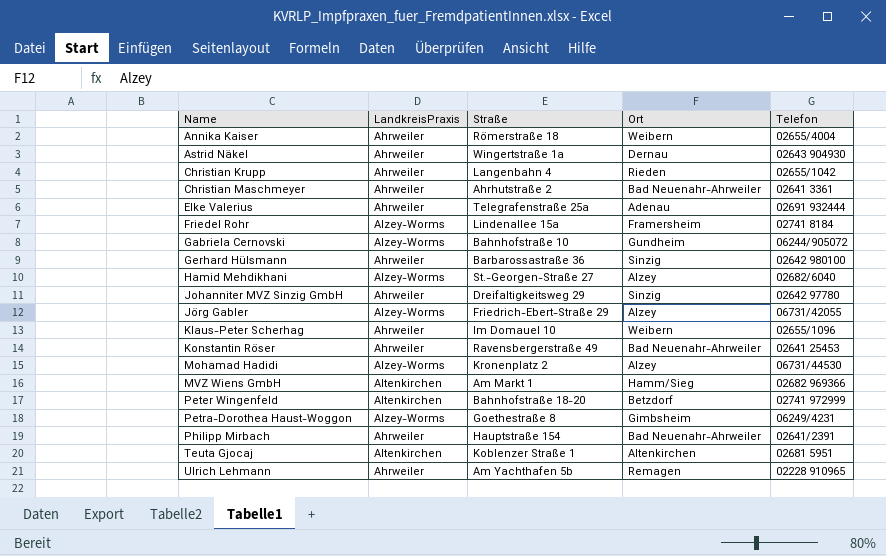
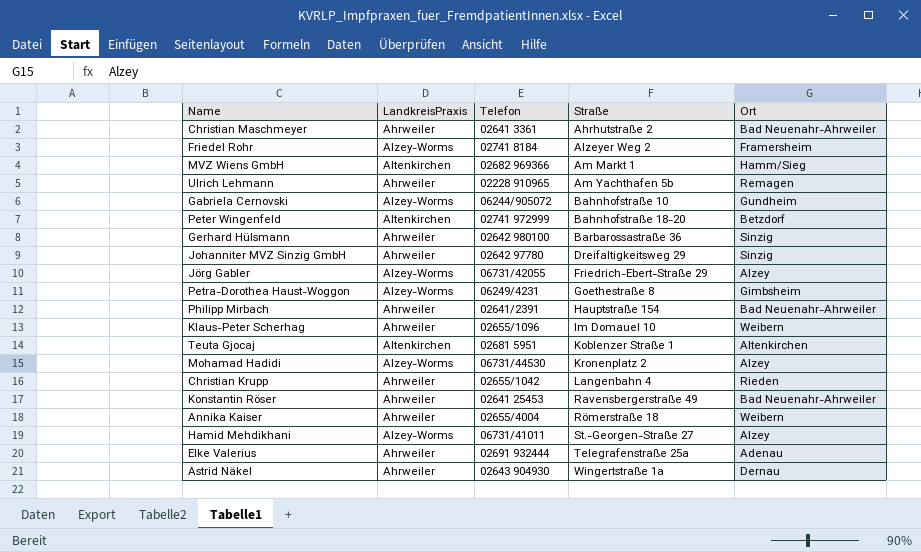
row order: Name ascending -> Straße ascending
column Telefon | position: 5 -> 3
Friedel Rohr | Straße: Lindenallee 15a -> Alzeyer Weg 2
Hamid Mehdikhani | Telefon: 02682/6040 -> 06731/41011

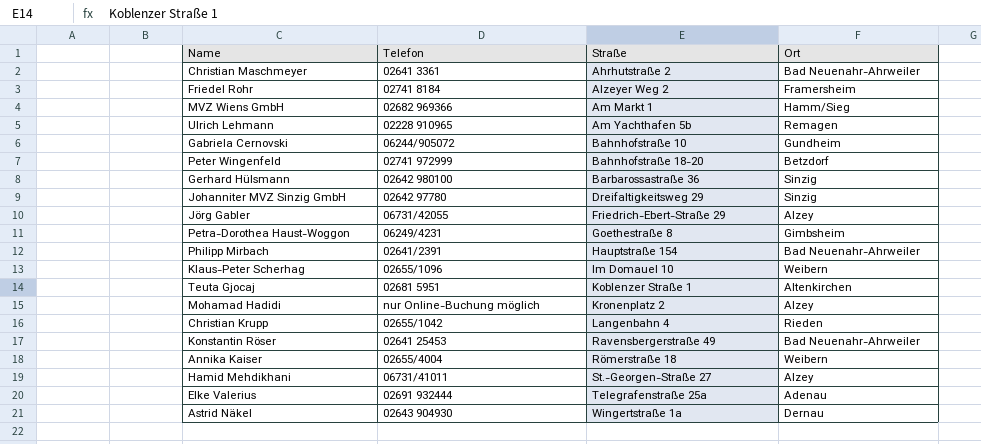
column LandkreisPraxis | position: 2 -> none
Mohamad Hadidi | Telefon: 06731/44530 -> nur Online-Buchung möglich

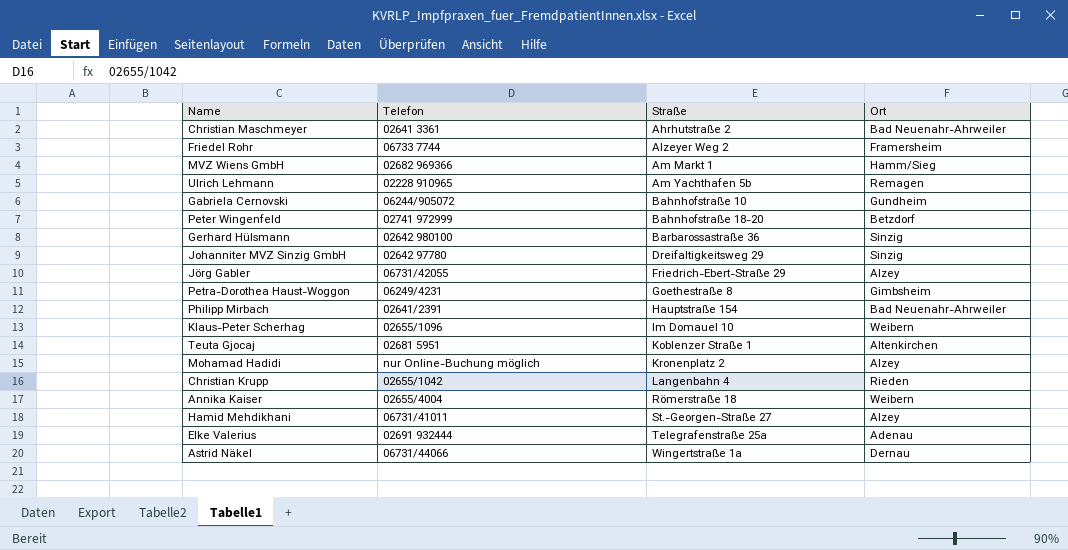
row Konstantin Röser: 02641 25453 | Ravensbergerstraße 49 | Bad Neuenahr-Ahrweiler -> none
Friedel Rohr | Telefon: 02741 8184 -> 06733 7744
Astrid Näkel | Telefon: 02643 904930 -> 06731/44066

